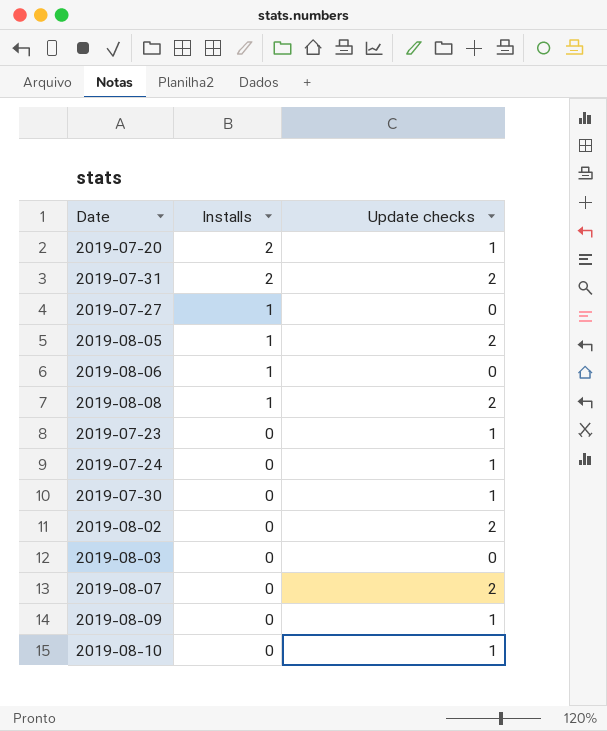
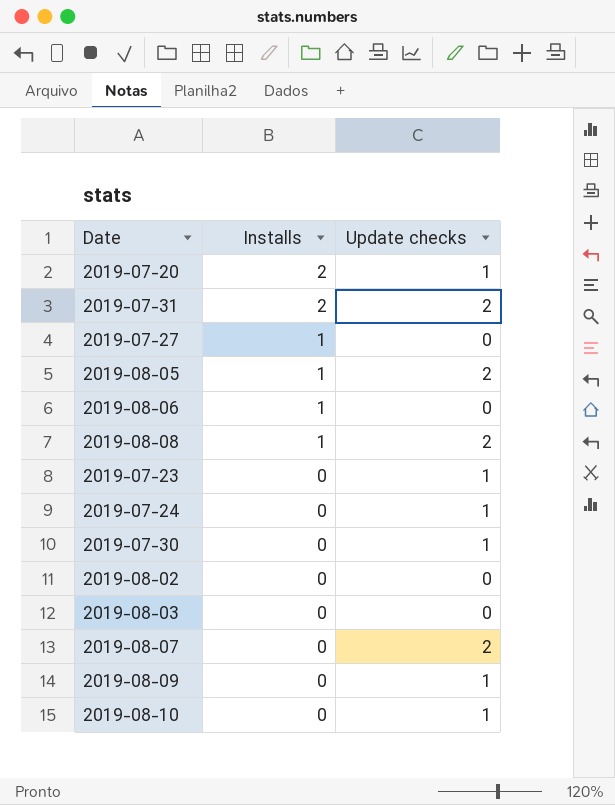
2019-08-02 | Update checks: 2 -> 0

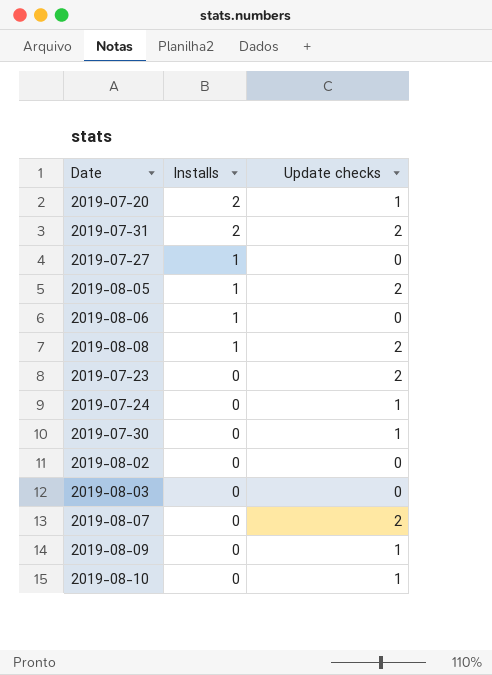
2019-07-23 | Update checks: 1 -> 2

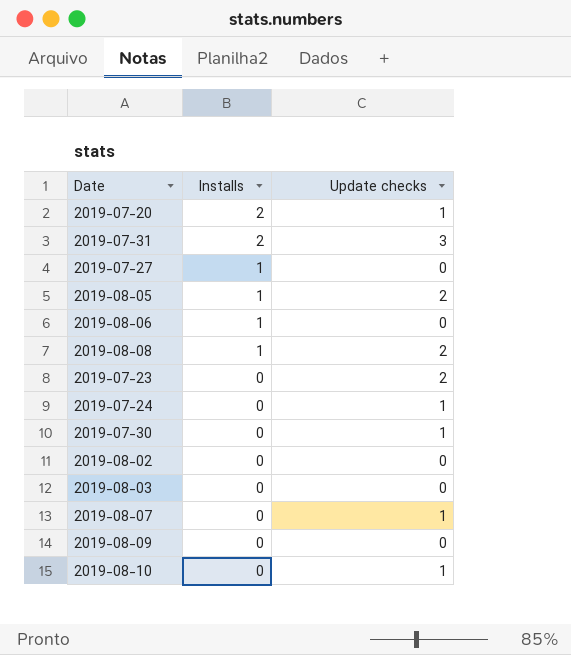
2019-07-31 | Update checks: 2 -> 3
2019-08-07 | Update checks: 2 -> 1
2019-08-09 | Update checks: 1 -> 0

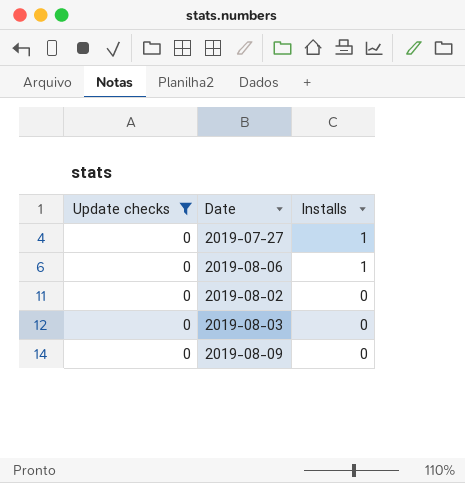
filter: none -> Update checks = 0
column Update checks | position: 3 -> 1

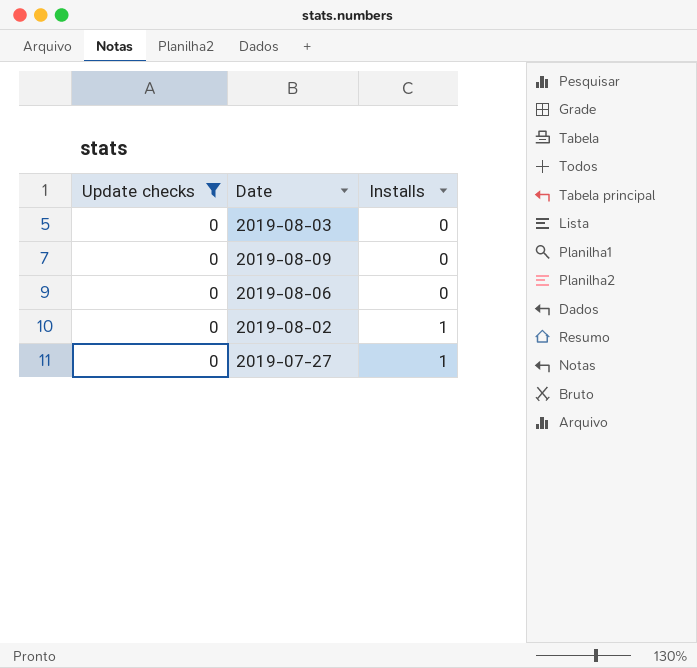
row order: Installs descending -> Installs ascending
2019-08-06 | Installs: 1 -> 0
2019-08-02 | Installs: 0 -> 1

